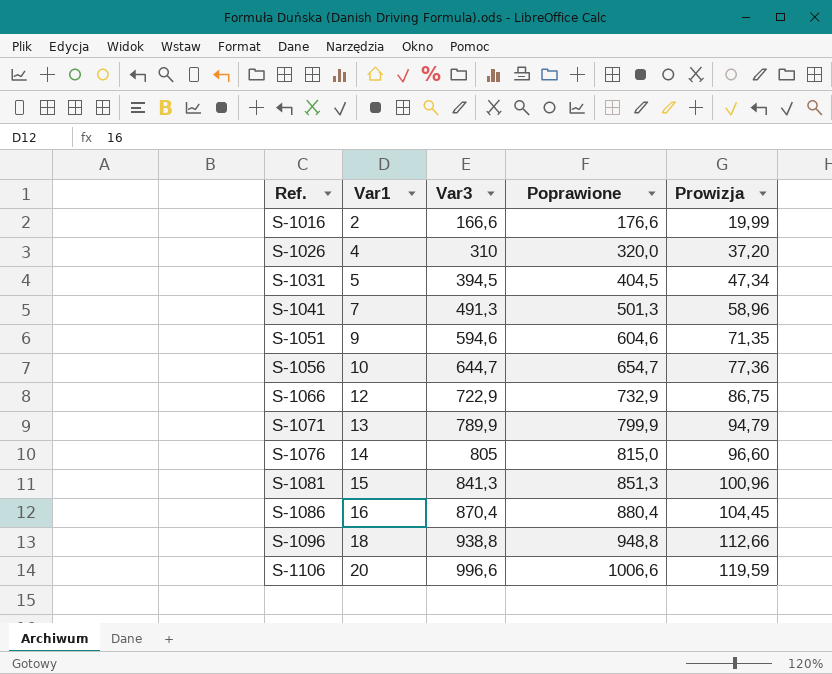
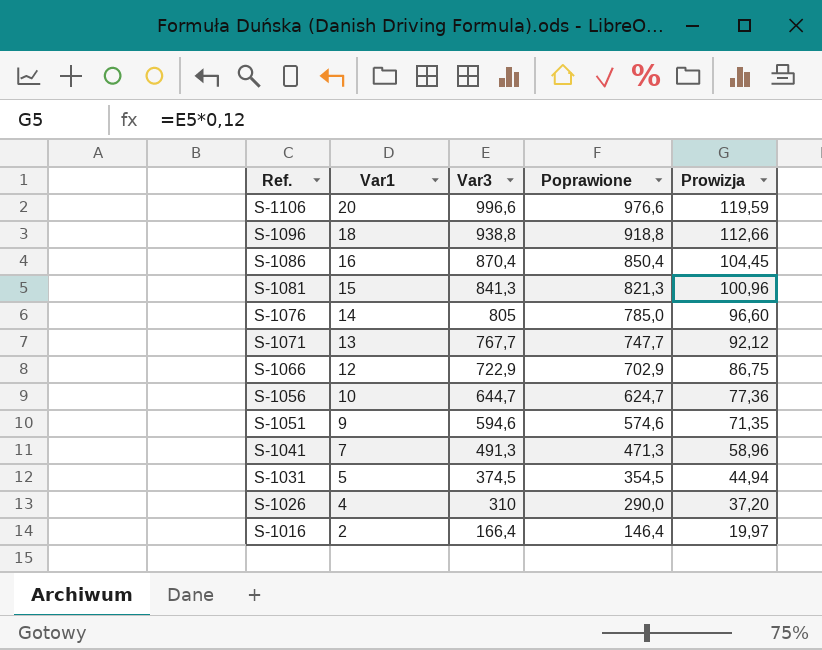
row order: Ref. ascending -> Ref. descending
column Poprawione | formula: [Var3] + 10 -> [Var3] - 20
S-1071 | Var3: 789,9 -> 767,7
S-1071 | Prowizja: 94,79 -> 92,12
S-1031 | Var3: 394,5 -> 374,5
S-1031 | Prowizja: 47,34 -> 44,94
S-1016 | Var3: 166,6 -> 166,4
S-1016 | Prowizja: 19,99 -> 19,97

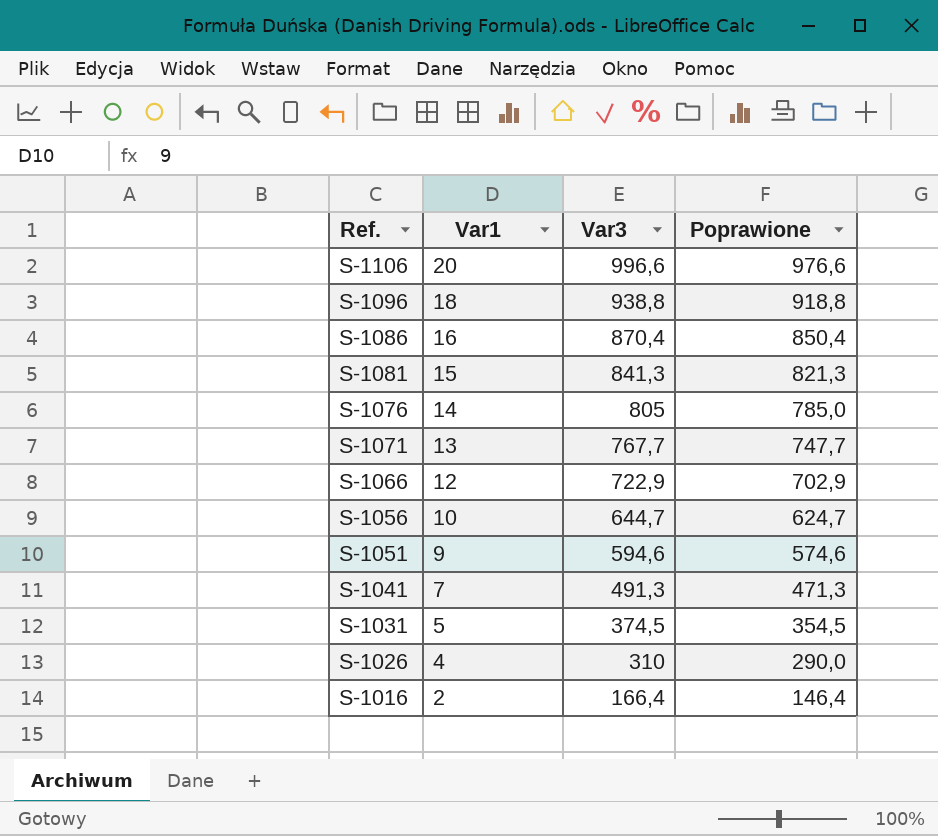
column Prowizja | formula: [Var3] * 0,12 -> none

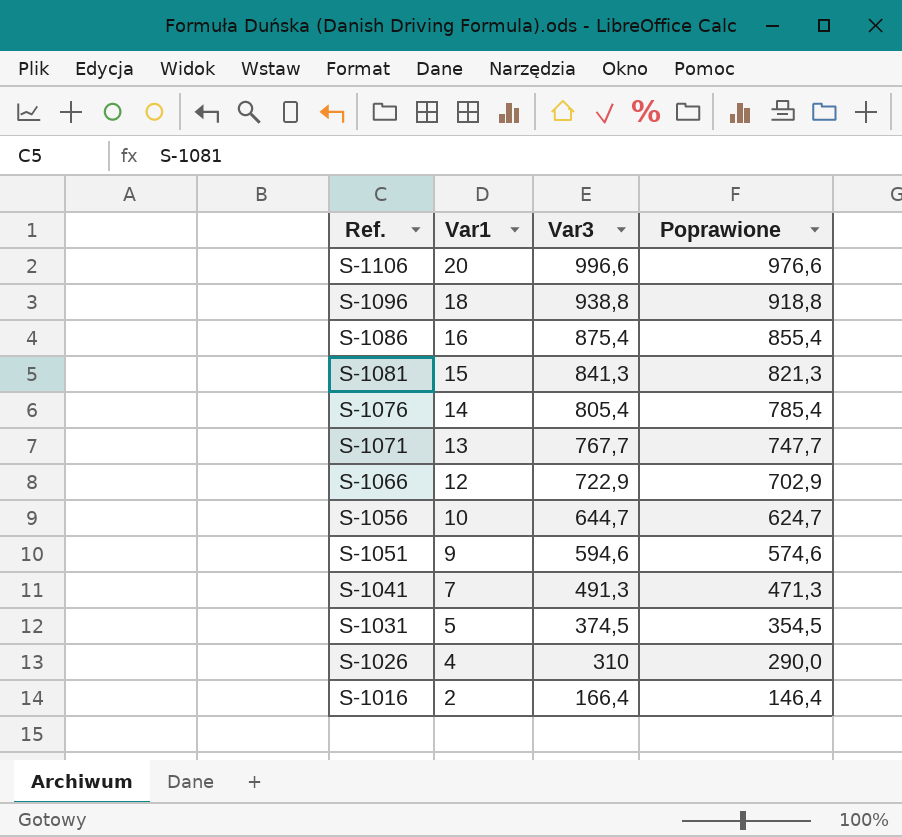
S-1086 | Var3: 870,4 -> 875,4
S-1086 | Poprawione: 850,4 -> 855,4
S-1076 | Var3: 805 -> 805,4
S-1076 | Poprawione: 785,0 -> 785,4

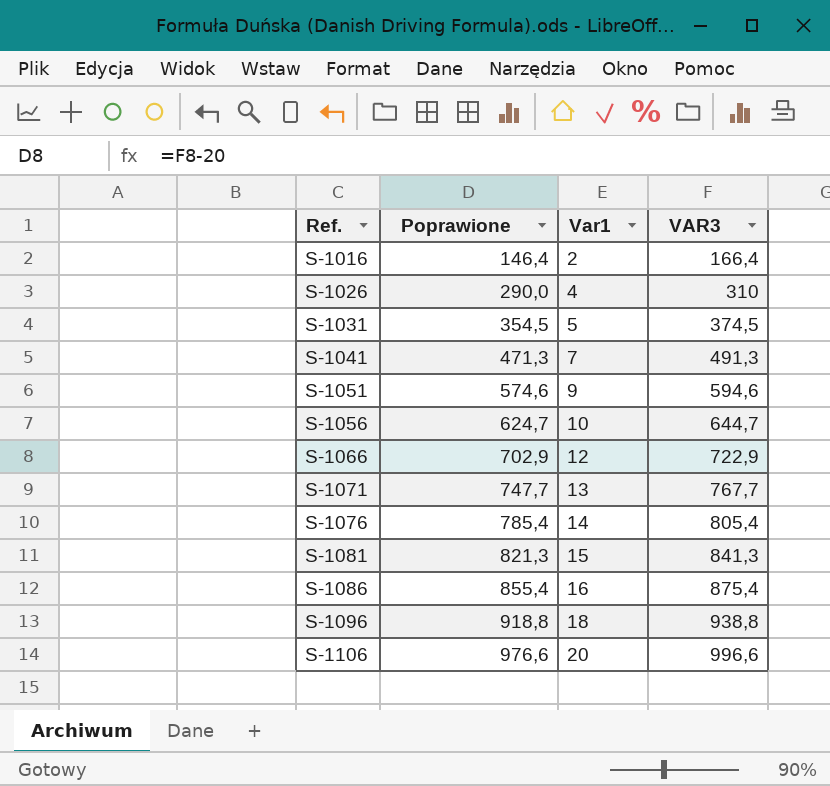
row order: Ref. descending -> Ref. ascending
column Poprawione | position: 4 -> 2
column name: Var3 -> VAR3

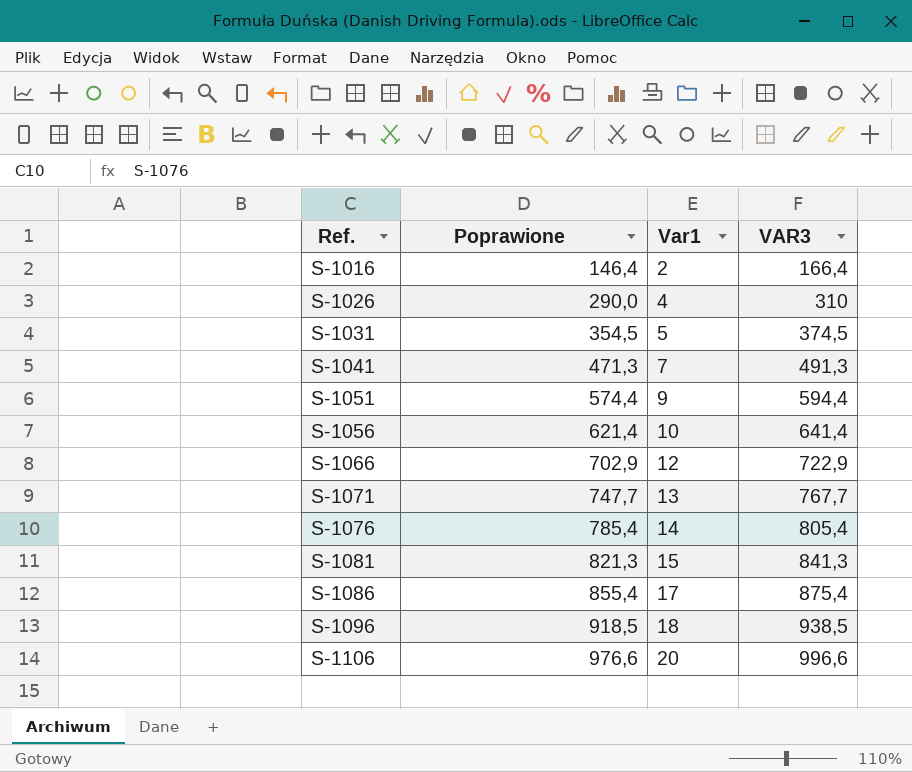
S-1051 | Poprawione: 574,6 -> 574,4
S-1051 | VAR3: 594,6 -> 594,4
S-1056 | Poprawione: 624,7 -> 621,4
S-1056 | VAR3: 644,7 -> 641,4
S-1086 | Var1: 16 -> 17
S-1096 | Poprawione: 918,8 -> 918,5
S-1096 | VAR3: 938,8 -> 938,5

